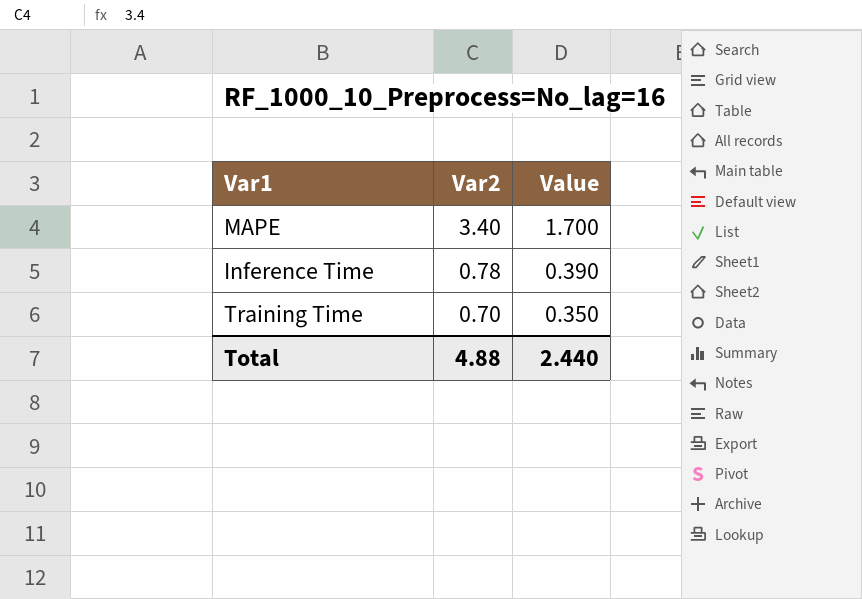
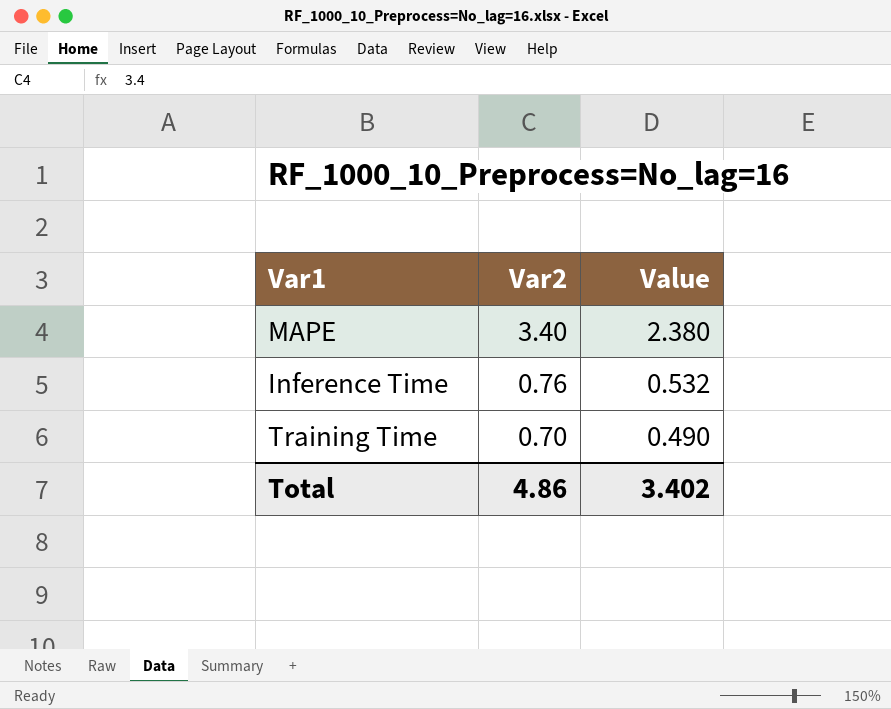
column Value | formula: [Var2] * 0.5 -> [Var2] * 0.7
Inference Time | Var2: 0.78 -> 0.76
Total | Var2: 4.88 -> 4.86
Total | Value: 2.440 -> 3.402

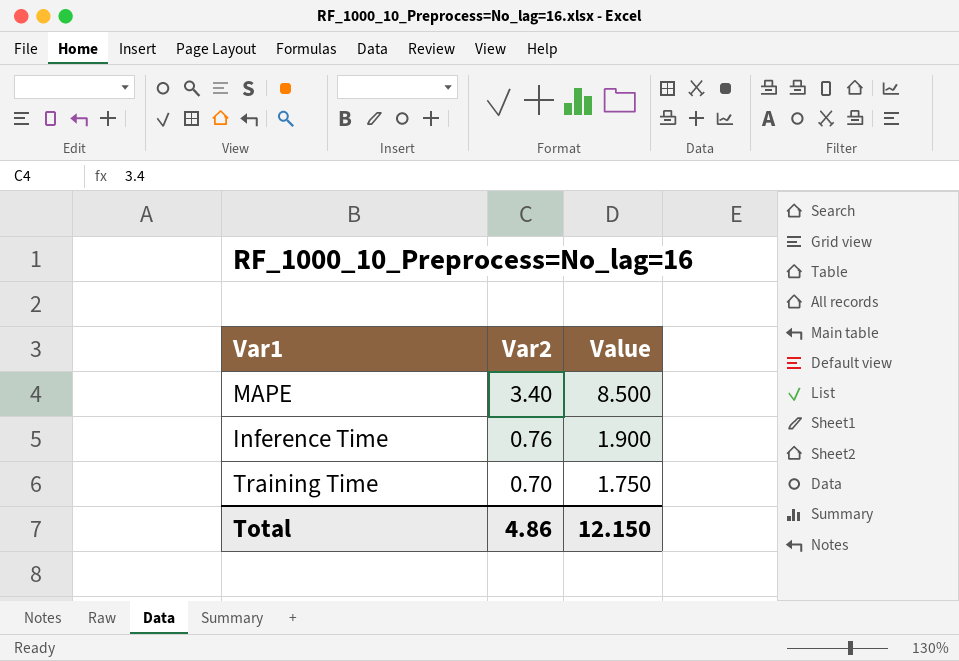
column Value | formula: [Var2] * 0.7 -> [Var2] * 2.5
Total | Value: 3.402 -> 12.150

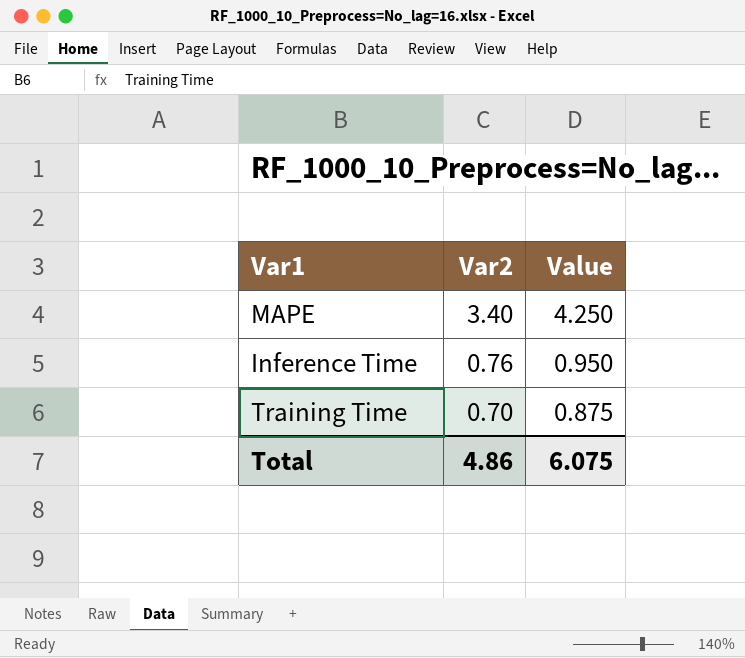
column Value | formula: [Var2] * 2.5 -> [Var2] * 1.25
Total | Value: 12.150 -> 6.075

